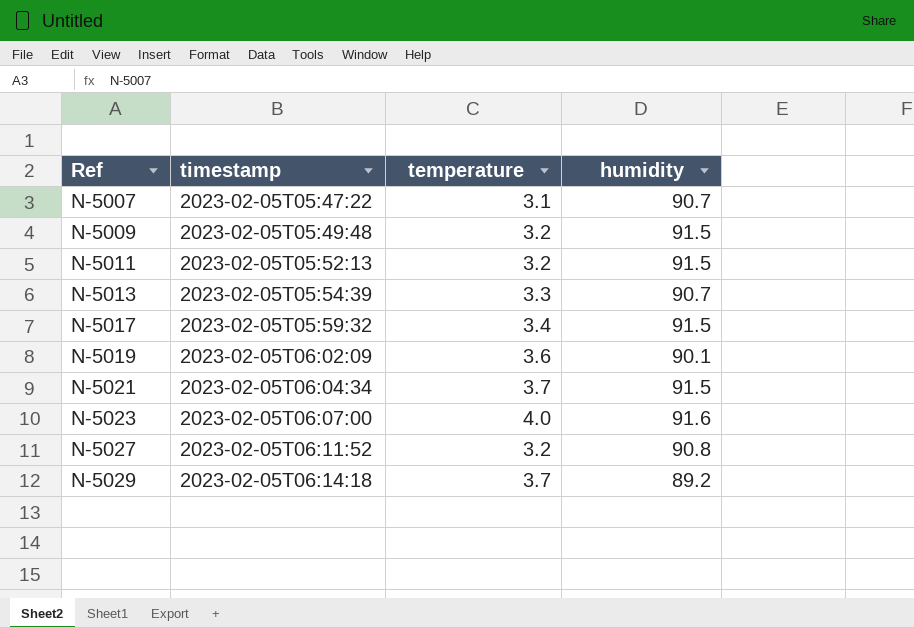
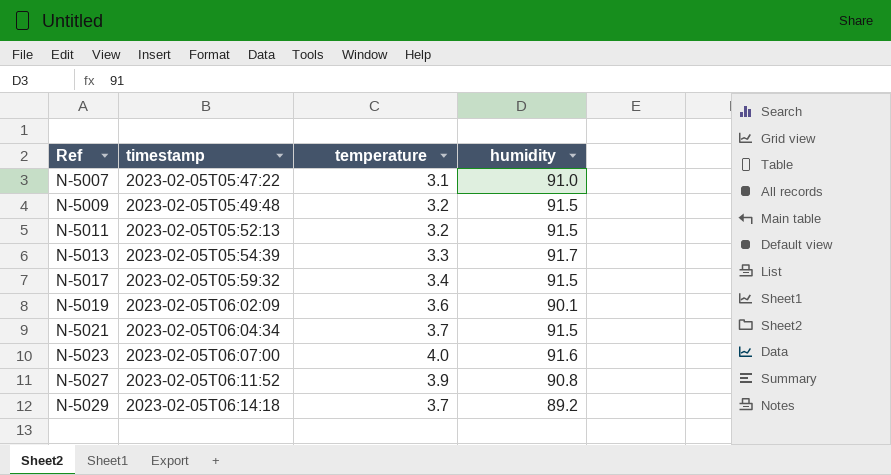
N-5007 | humidity: 90.7 -> 91.0
N-5013 | humidity: 90.7 -> 91.7
N-5027 | temperature: 3.2 -> 3.9

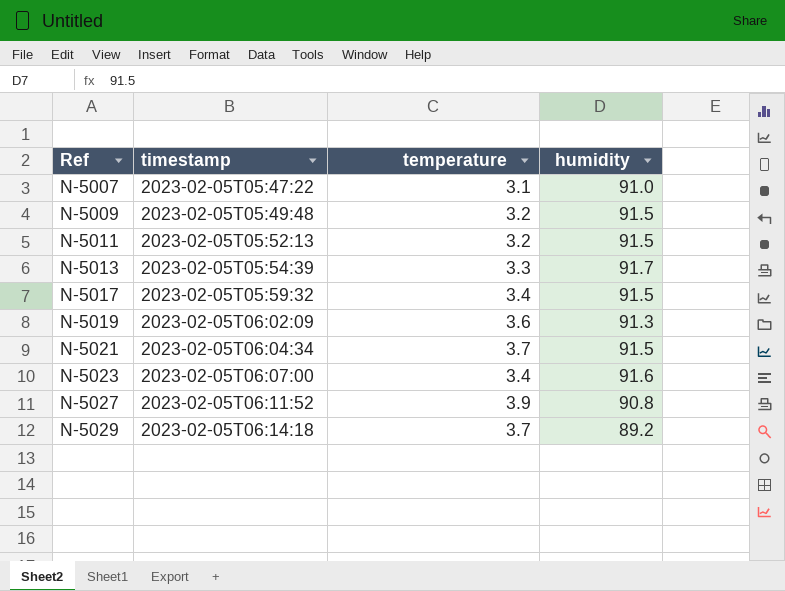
N-5019 | humidity: 90.1 -> 91.3
N-5023 | temperature: 4.0 -> 3.4

